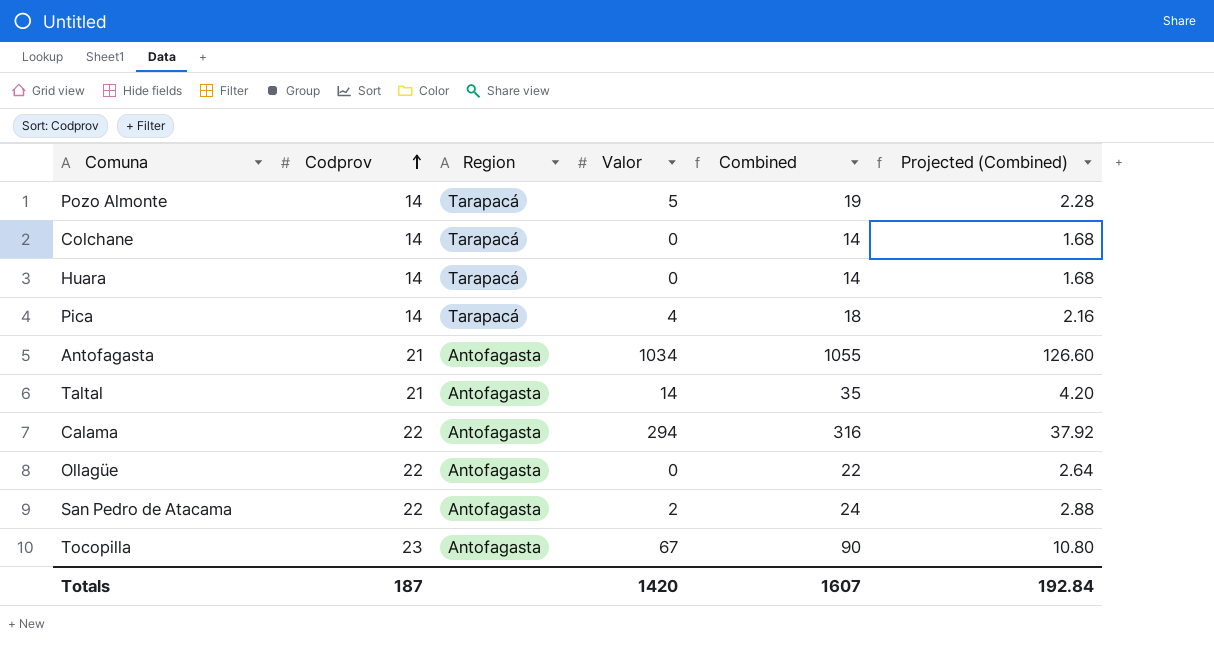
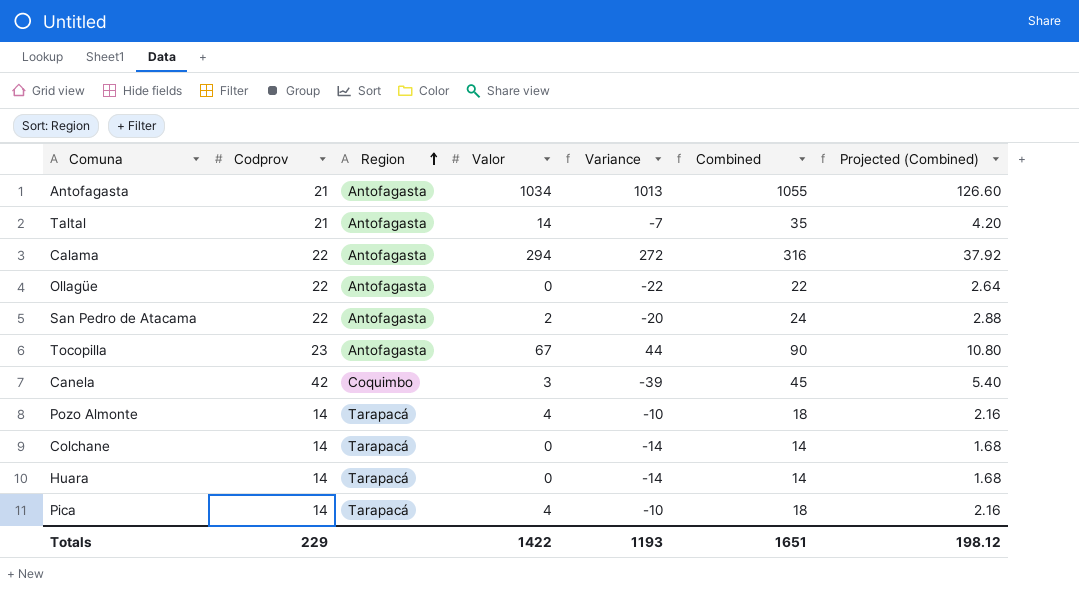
row order: Codprov ascending -> Region ascending
column Variance | formula: none -> [Valor] - [Codprov]
row Canela: none -> 42 | Coquimbo | 3 | -39 | 45 | 5.40
Pozo Almonte | Valor: 5 -> 4
Pozo Almonte | Combined: 19 -> 18
Pozo Almonte | Projected (Combined): 2.28 -> 2.16
Totals | Codprov: 187 -> 229
Totals | Valor: 1420 -> 1422
Totals | Combined: 1607 -> 1651
Totals | Projected (Combined): 192.84 -> 198.12

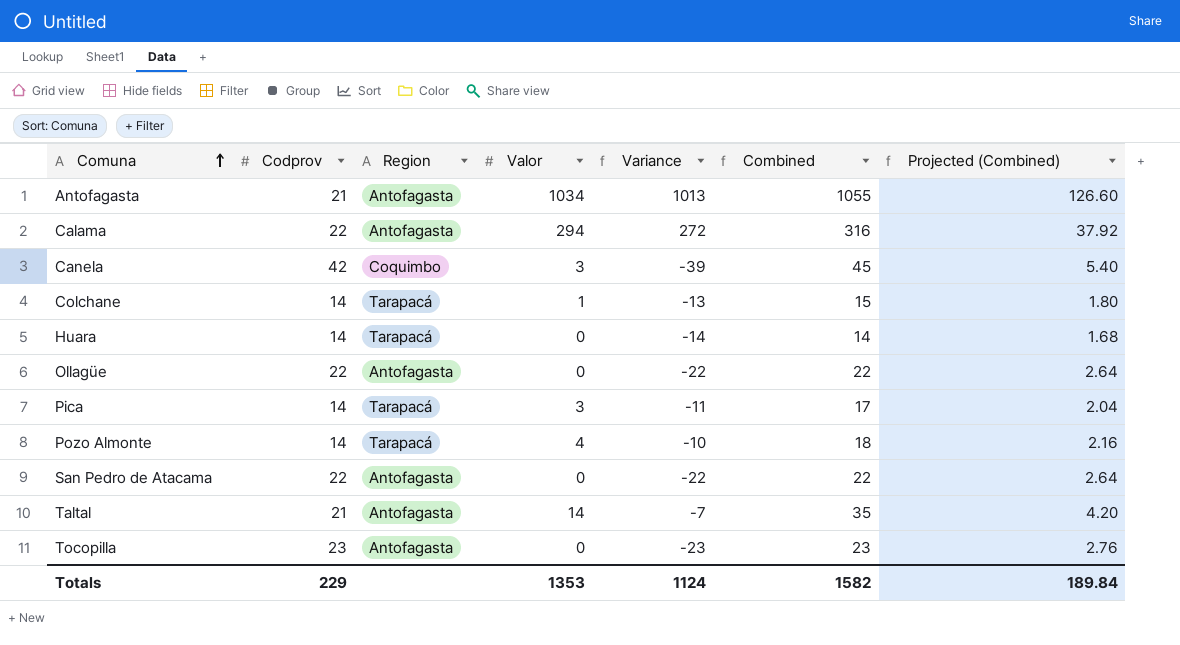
row order: Region ascending -> Comuna ascending
Colchane | Valor: 0 -> 1
Colchane | Variance: -14 -> -13
Colchane | Combined: 14 -> 15
Colchane | Projected (Combined): 1.68 -> 1.80
Pica | Valor: 4 -> 3
Pica | Variance: -10 -> -11
Pica | Combined: 18 -> 17
Pica | Projected (Combined): 2.16 -> 2.04
San Pedro de Atacama | Valor: 2 -> 0
San Pedro de Atacama | Variance: -20 -> -22
San Pedro de Atacama | Combined: 24 -> 22
San Pedro de Atacama | Projected (Combined): 2.88 -> 2.64
Tocopilla | Valor: 67 -> 0
Tocopilla | Variance: 44 -> -23
Tocopilla | Combined: 90 -> 23
Tocopilla | Projected (Combined): 10.80 -> 2.76
Totals | Valor: 1422 -> 1353
Totals | Variance: 1193 -> 1124
Totals | Combined: 1651 -> 1582
Totals | Projected (Combined): 198.12 -> 189.84

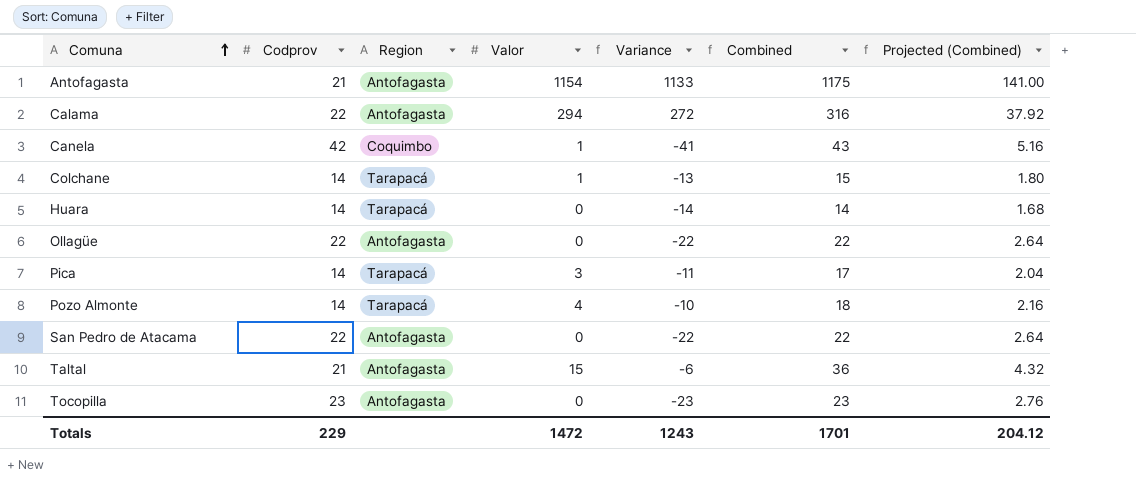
Antofagasta | Valor: 1034 -> 1154
Antofagasta | Variance: 1013 -> 1133
Antofagasta | Combined: 1055 -> 1175
Antofagasta | Projected (Combined): 126.60 -> 141.00
Canela | Valor: 3 -> 1
Canela | Variance: -39 -> -41
Canela | Combined: 45 -> 43
Canela | Projected (Combined): 5.40 -> 5.16
Taltal | Valor: 14 -> 15
Taltal | Variance: -7 -> -6
Taltal | Combined: 35 -> 36
Taltal | Projected (Combined): 4.20 -> 4.32
Totals | Valor: 1353 -> 1472
Totals | Variance: 1124 -> 1243
Totals | Combined: 1582 -> 1701
Totals | Projected (Combined): 189.84 -> 204.12

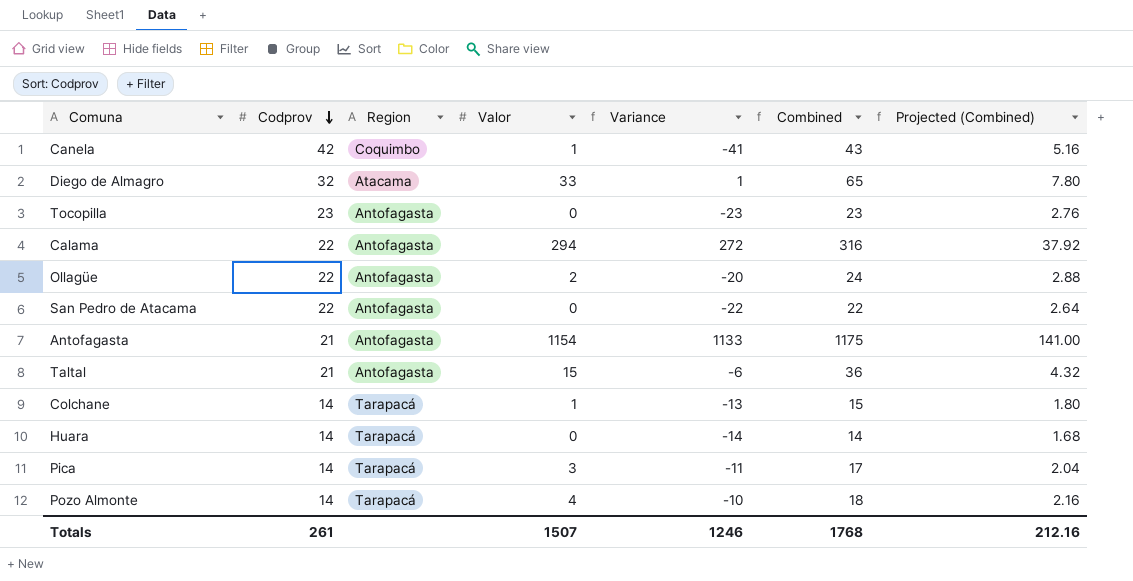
row order: Comuna ascending -> Codprov descending
row Diego de Almagro: none -> 32 | Atacama | 33 | 1 | 65 | 7.80
Ollagüe | Valor: 0 -> 2
Ollagüe | Variance: -22 -> -20
Ollagüe | Combined: 22 -> 24
Ollagüe | Projected (Combined): 2.64 -> 2.88
Totals | Codprov: 229 -> 261
Totals | Valor: 1472 -> 1507
Totals | Variance: 1243 -> 1246
Totals | Combined: 1701 -> 1768
Totals | Projected (Combined): 204.12 -> 212.16

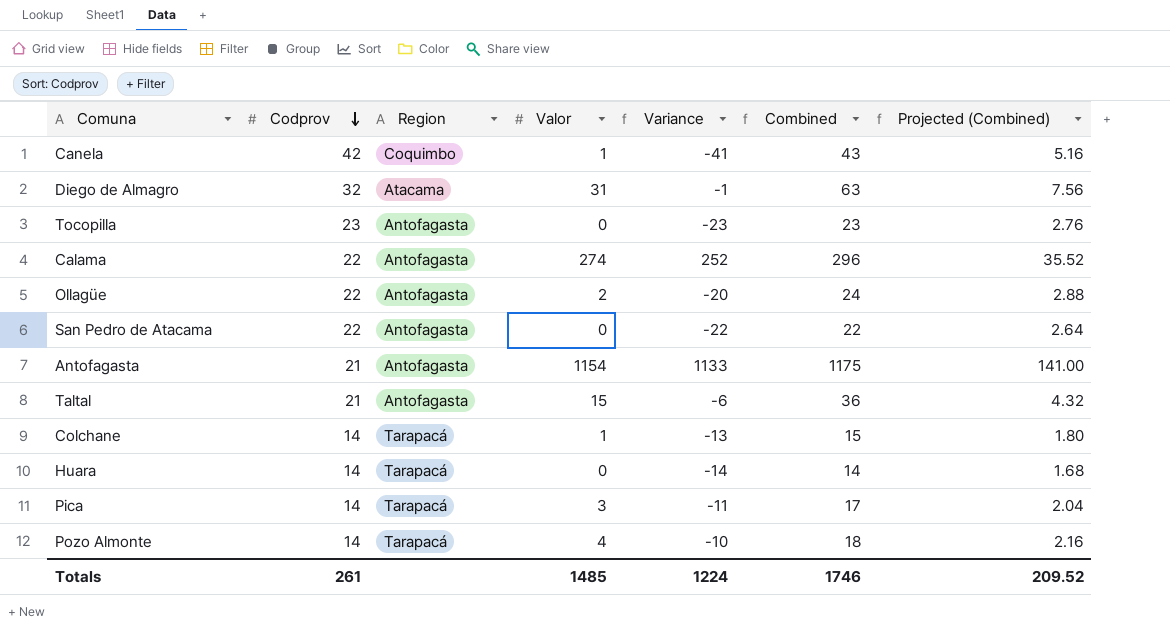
Diego de Almagro | Valor: 33 -> 31
Diego de Almagro | Variance: 1 -> -1
Diego de Almagro | Combined: 65 -> 63
Diego de Almagro | Projected (Combined): 7.80 -> 7.56
Calama | Valor: 294 -> 274
Calama | Variance: 272 -> 252
Calama | Combined: 316 -> 296
Calama | Projected (Combined): 37.92 -> 35.52
Totals | Valor: 1507 -> 1485
Totals | Variance: 1246 -> 1224
Totals | Combined: 1768 -> 1746
Totals | Projected (Combined): 212.16 -> 209.52

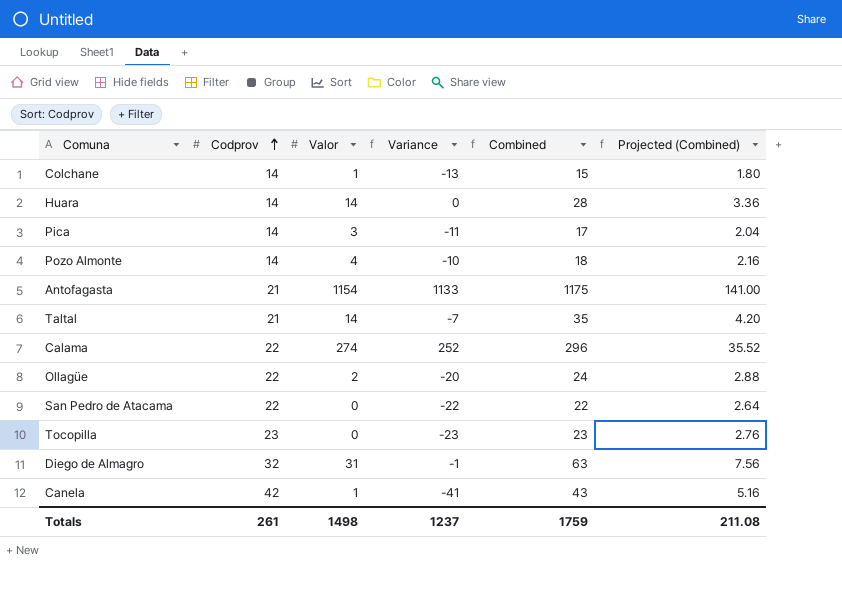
row order: Codprov descending -> Codprov ascending
column Region | position: 3 -> none
Huara | Valor: 0 -> 14
Huara | Variance: -14 -> 0
Huara | Combined: 14 -> 28
Huara | Projected (Combined): 1.68 -> 3.36
Taltal | Valor: 15 -> 14
Taltal | Variance: -6 -> -7
Taltal | Combined: 36 -> 35
Taltal | Projected (Combined): 4.32 -> 4.20
Totals | Valor: 1485 -> 1498
Totals | Variance: 1224 -> 1237
Totals | Combined: 1746 -> 1759
Totals | Projected (Combined): 209.52 -> 211.08

